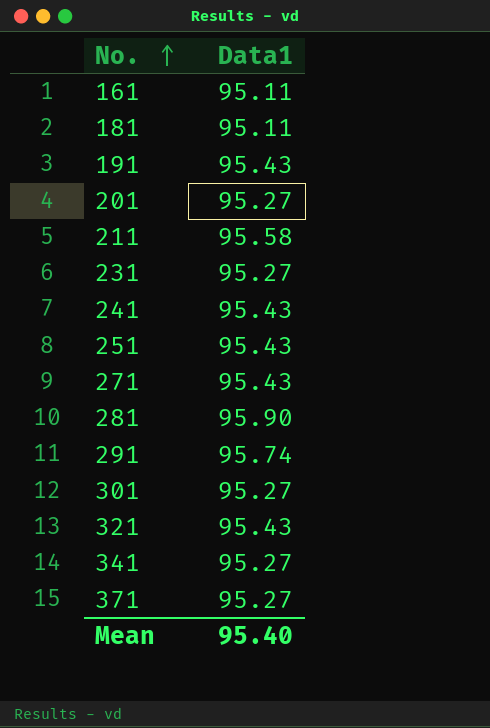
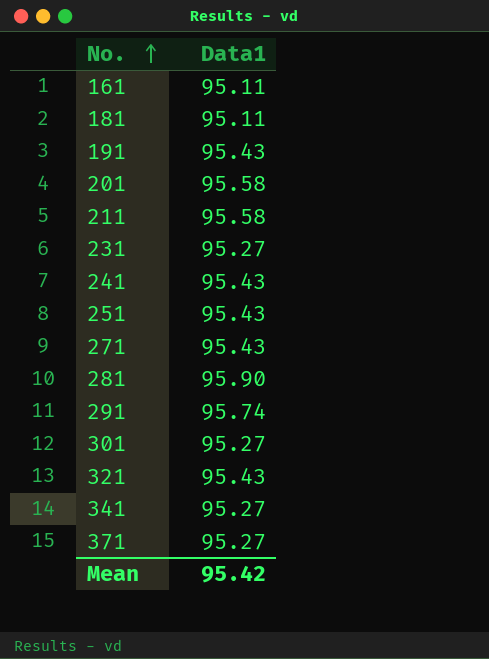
201 | Data1: 95.27 -> 95.58
Mean | Data1: 95.40 -> 95.42

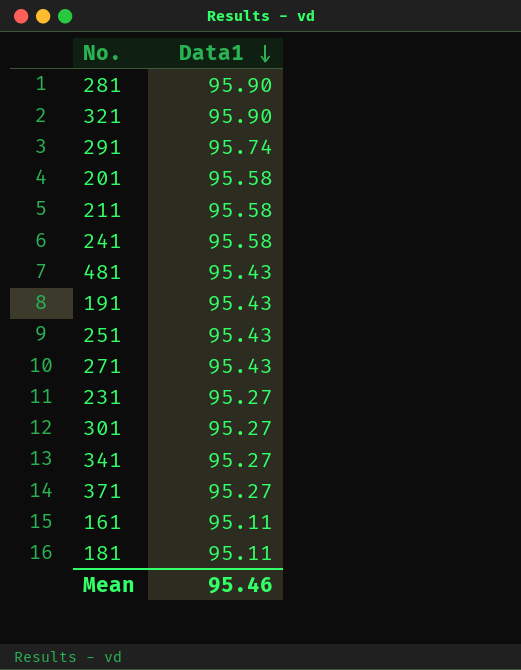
row order: No. ascending -> Data1 descending
321 | Data1: 95.43 -> 95.90
241 | Data1: 95.43 -> 95.58
row 481: none -> 95.43
Mean | Data1: 95.42 -> 95.46

